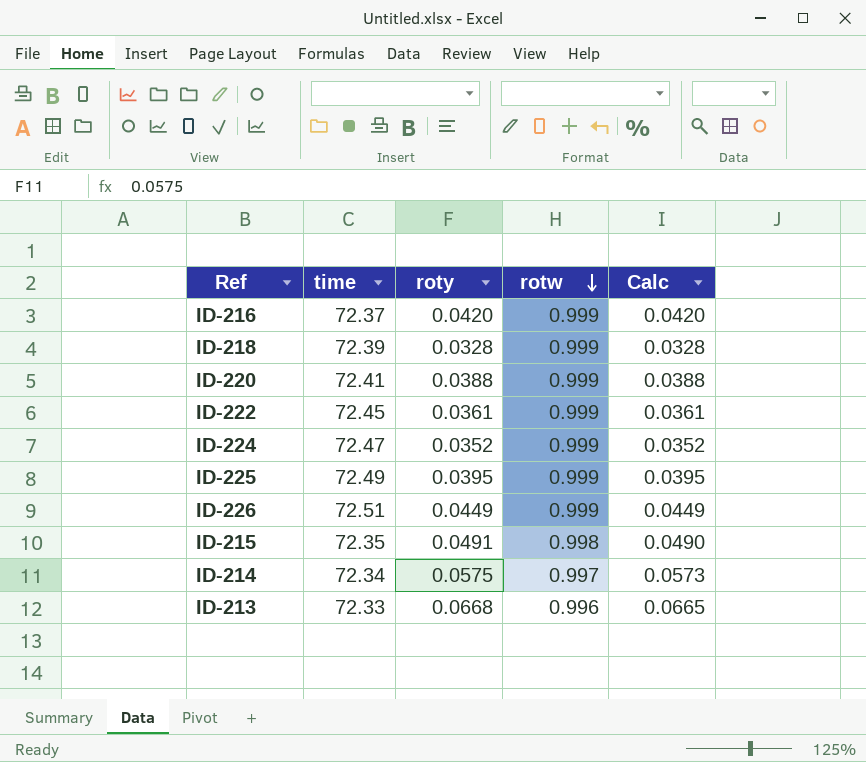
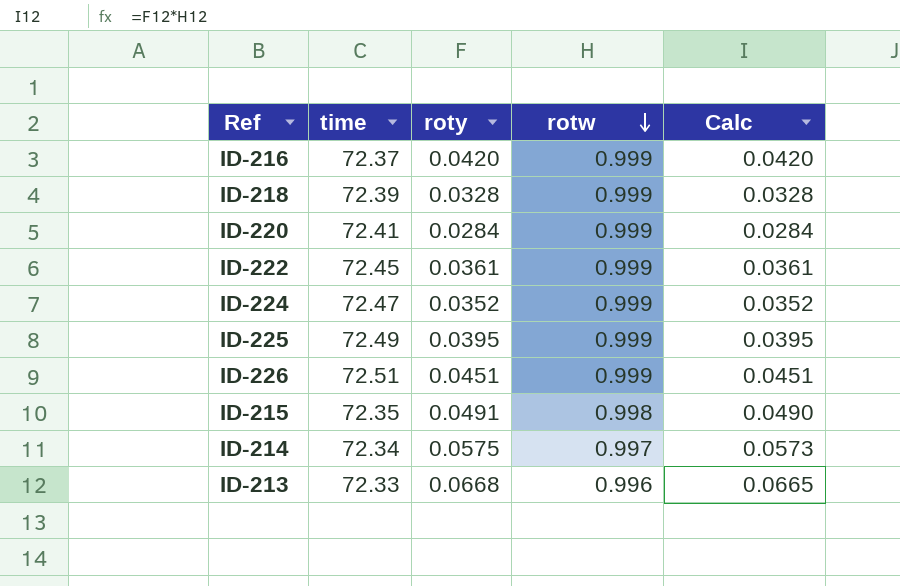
ID-220 | roty: 0.0388 -> 0.0284
ID-220 | Calc: 0.0388 -> 0.0284
ID-226 | roty: 0.0449 -> 0.0451
ID-226 | Calc: 0.0449 -> 0.0451

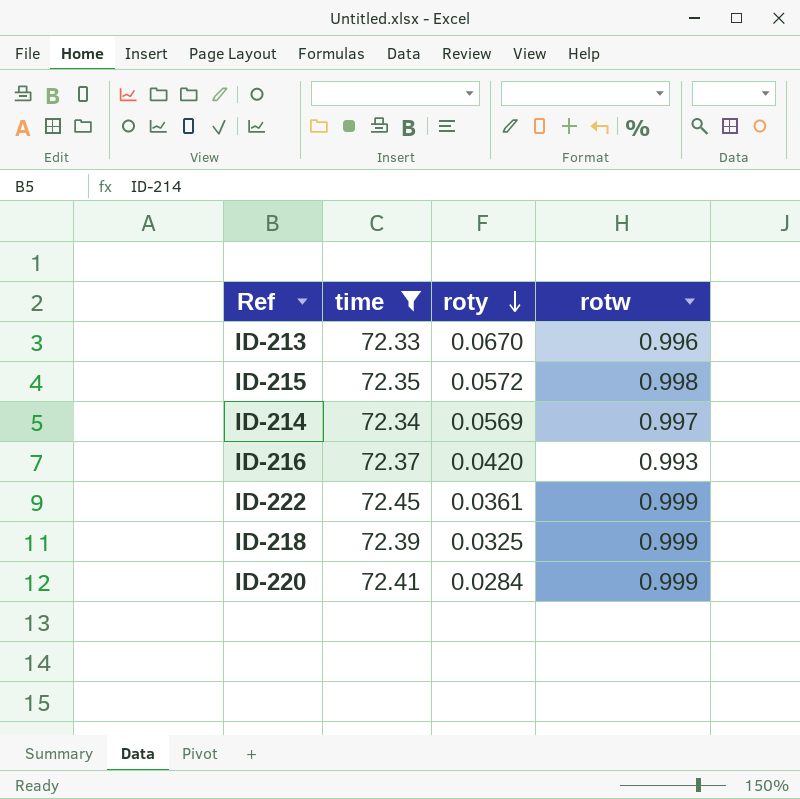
filter: none -> time <= 72.45
row order: rotw descending -> roty descending
column Calc | formula: [roty] * [rotw] -> none
ID-213 | roty: 0.0668 -> 0.0670
ID-215 | roty: 0.0491 -> 0.0572
ID-214 | roty: 0.0575 -> 0.0569
ID-216 | rotw: 0.999 -> 0.993
ID-218 | roty: 0.0328 -> 0.0325

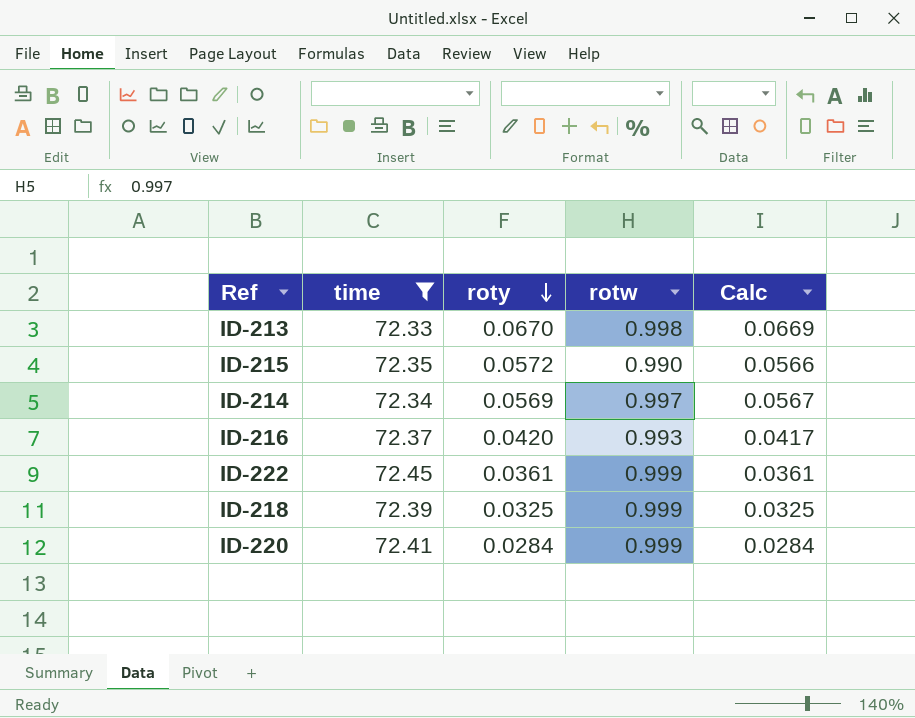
column Calc | formula: none -> [roty] * [rotw]
ID-213 | rotw: 0.996 -> 0.998
ID-215 | rotw: 0.998 -> 0.990

